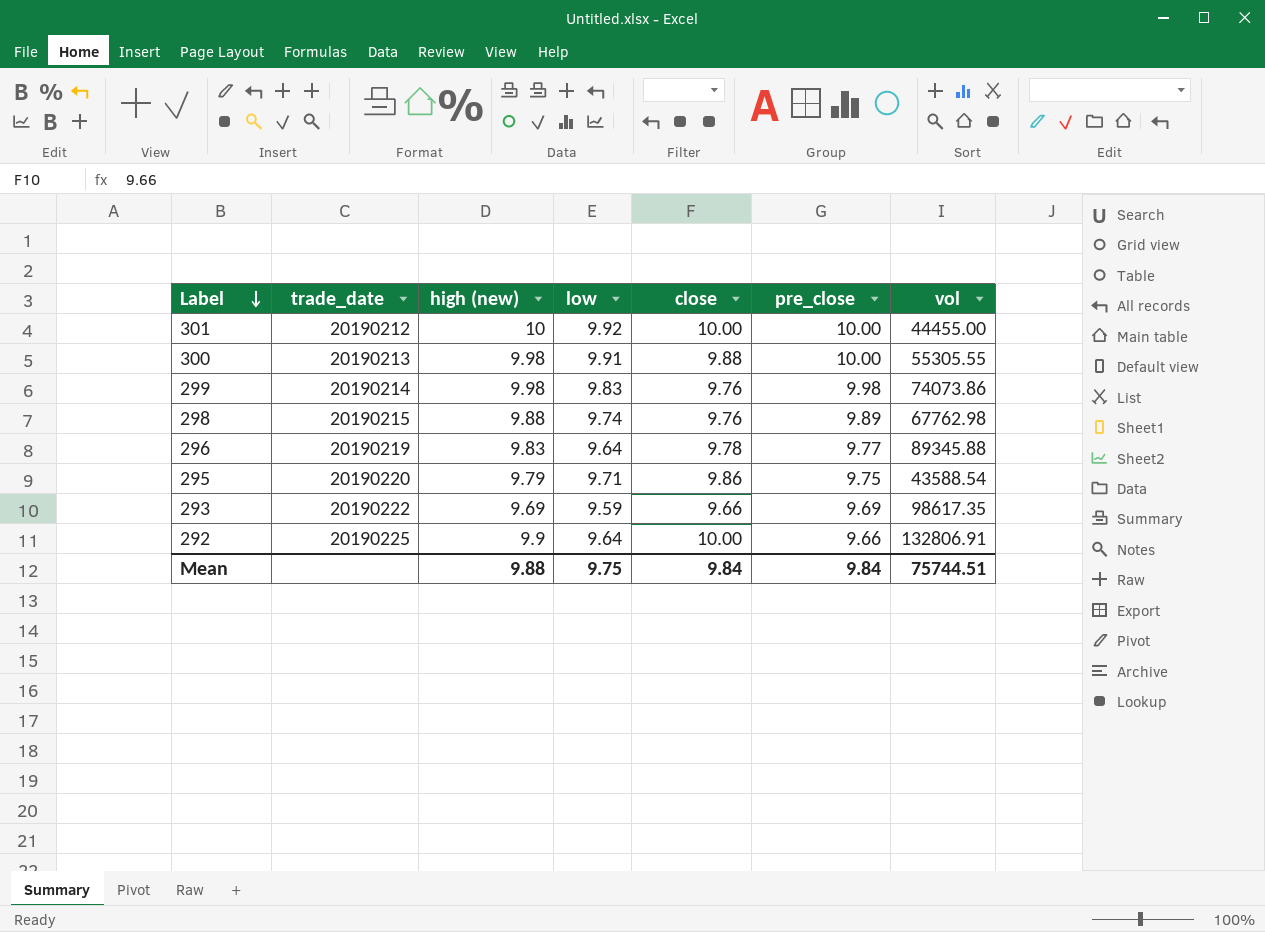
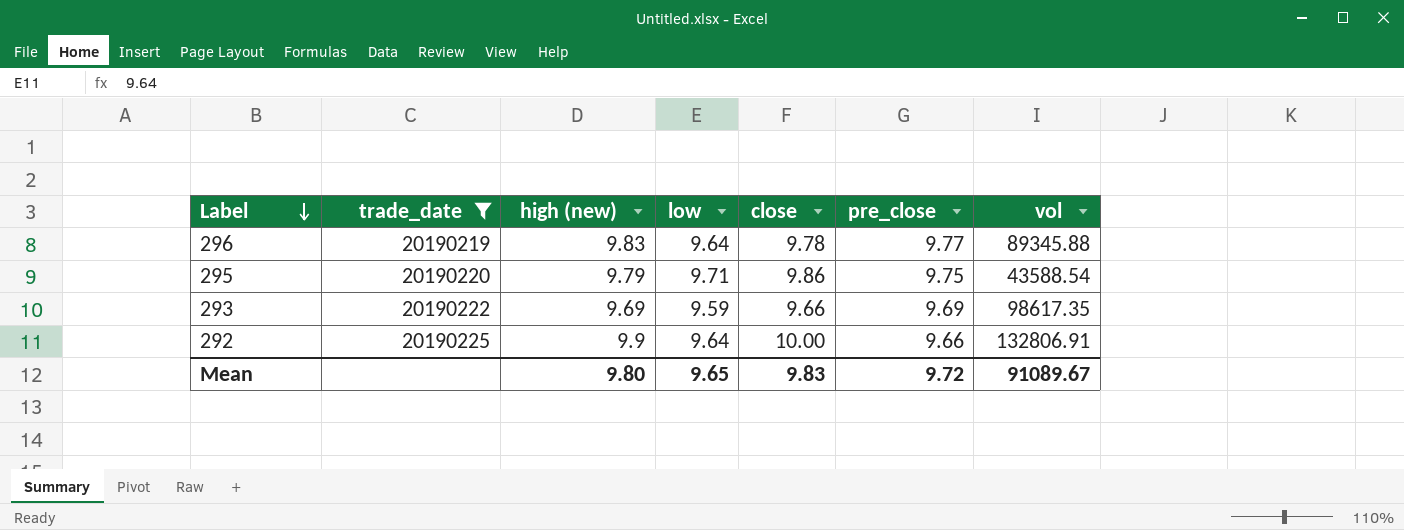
filter: none -> trade_date >= 20190219
Mean | high (new): 9.88 -> 9.80
Mean | low: 9.75 -> 9.65
Mean | close: 9.84 -> 9.83
Mean | pre_close: 9.84 -> 9.72
Mean | vol: 75744.51 -> 91089.67

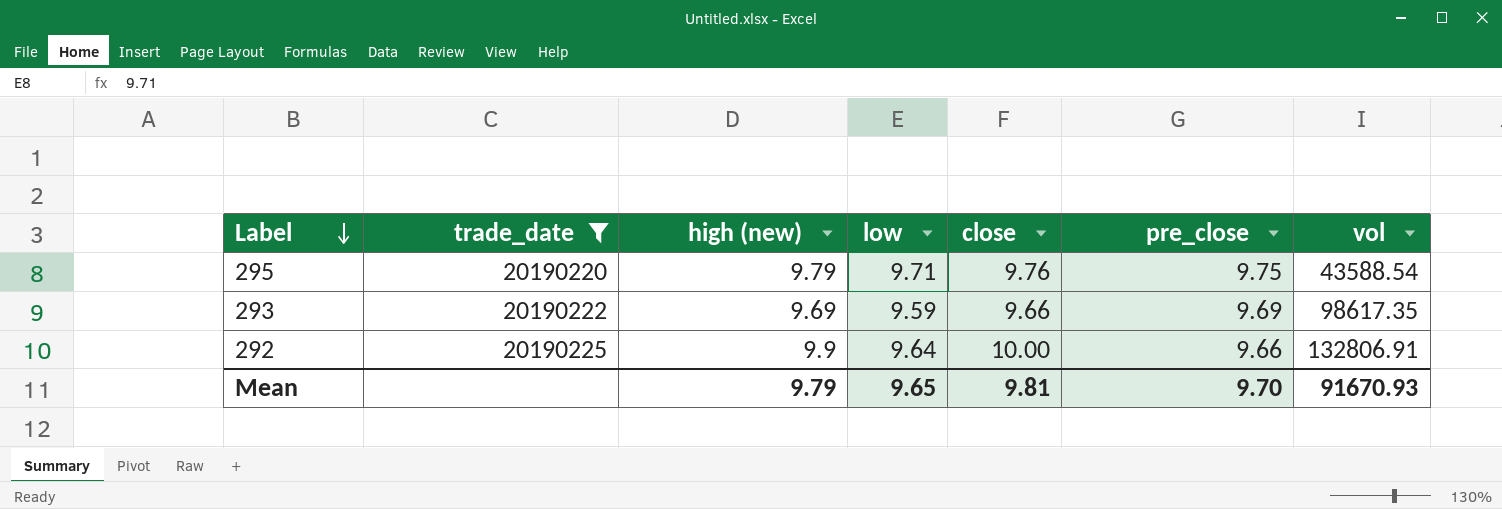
row 296: 20190219 | 9.83 | 9.64 | 9.78 | 9.77 | 89345.88 -> none
295 | close: 9.86 -> 9.76
Mean | high (new): 9.80 -> 9.79
Mean | close: 9.83 -> 9.81
Mean | pre_close: 9.72 -> 9.70
Mean | vol: 91089.67 -> 91670.93

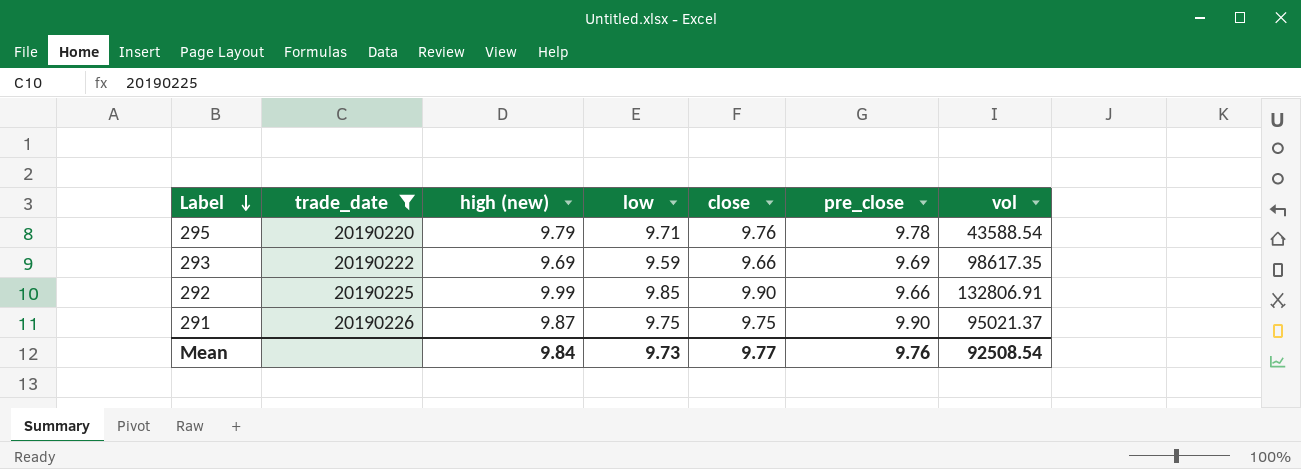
295 | pre_close: 9.75 -> 9.78
292 | high (new): 9.9 -> 9.99
292 | low: 9.64 -> 9.85
292 | close: 10.00 -> 9.90
row 291: none -> 20190226 | 9.87 | 9.75 | 9.75 | 9.90 | 95021.37
Mean | high (new): 9.79 -> 9.84
Mean | low: 9.65 -> 9.73
Mean | close: 9.81 -> 9.77
Mean | pre_close: 9.70 -> 9.76
Mean | vol: 91670.93 -> 92508.54

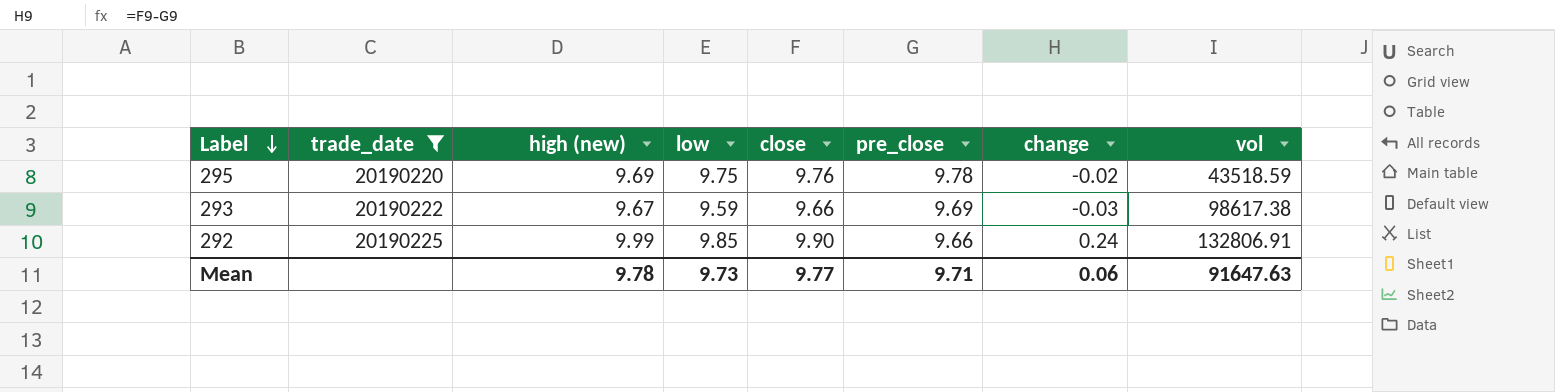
column change | formula: none -> [close] - [pre_close]
row 291: 20190226 | 9.87 | 9.75 | 9.75 | 9.90 | 95021.37 -> none
295 | high (new): 9.79 -> 9.69
295 | low: 9.71 -> 9.75
295 | vol: 43588.54 -> 43518.59
293 | high (new): 9.69 -> 9.67
293 | vol: 98617.35 -> 98617.38
Mean | high (new): 9.84 -> 9.78
Mean | pre_close: 9.76 -> 9.71
Mean | vol: 92508.54 -> 91647.63

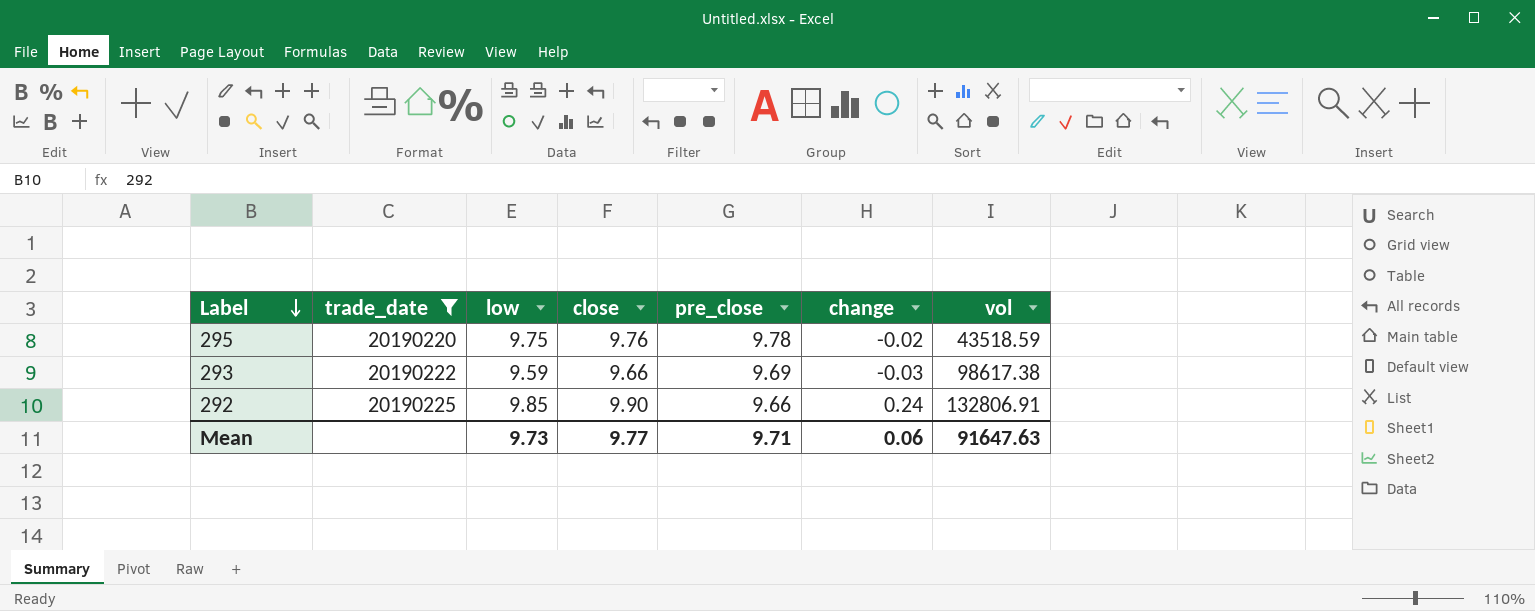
column high (new) | position: 3 -> none

